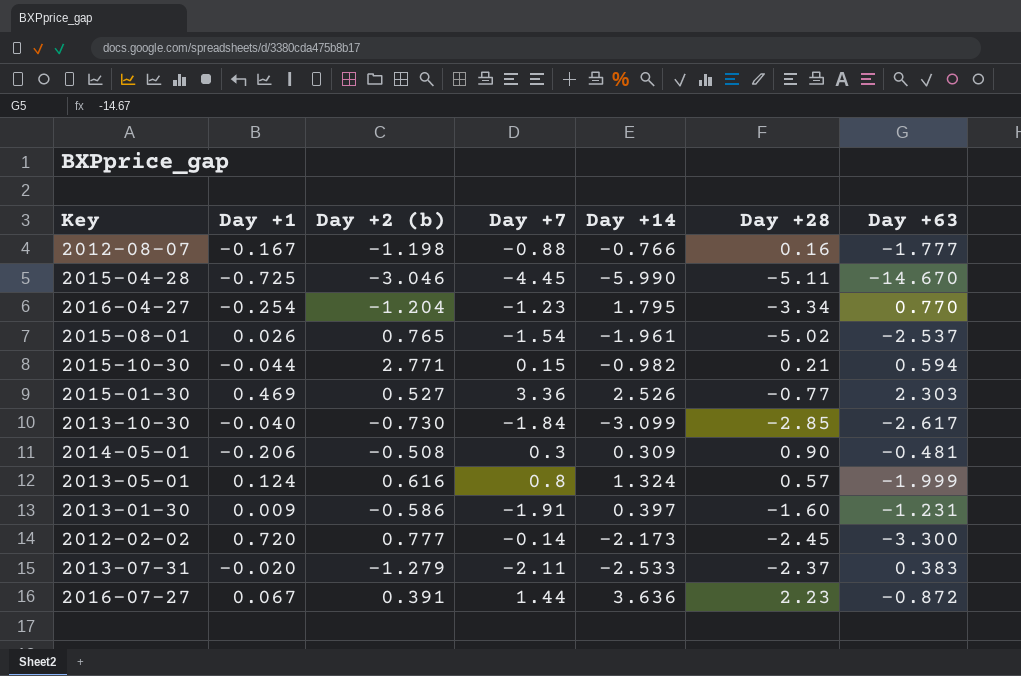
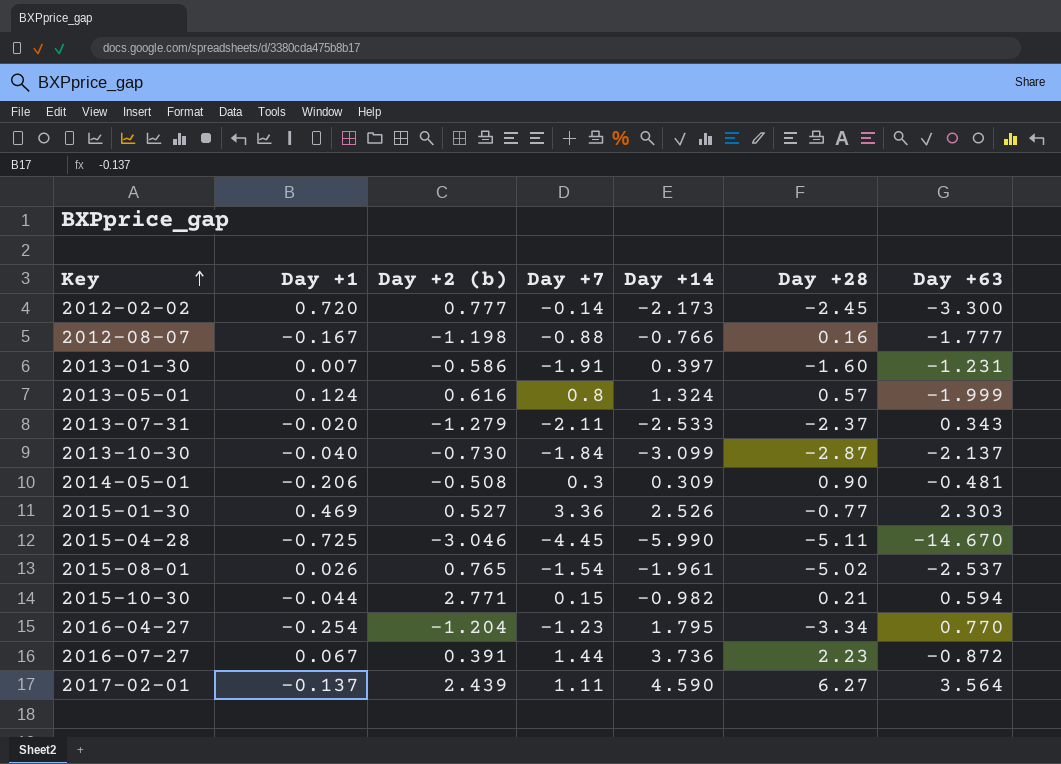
row order: none -> Key ascending
2013-01-30 | Day +1: 0.009 -> 0.007
2013-07-31 | Day +63: 0.383 -> 0.343
2013-10-30 | Day +28: -2.85 -> -2.87
2013-10-30 | Day +63: -2.617 -> -2.137
2016-07-27 | Day +14: 3.636 -> 3.736
row 2017-02-01: none -> -0.137 | 2.439 | 1.11 | 4.590 | 6.27 | 3.564

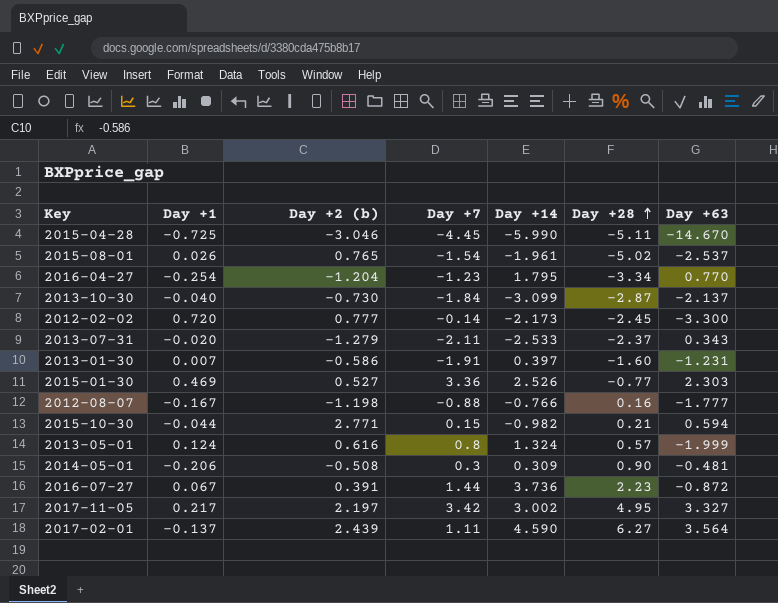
row order: Key ascending -> Day +28 ascending
row 2017-11-05: none -> 0.217 | 2.197 | 3.42 | 3.002 | 4.95 | 3.327

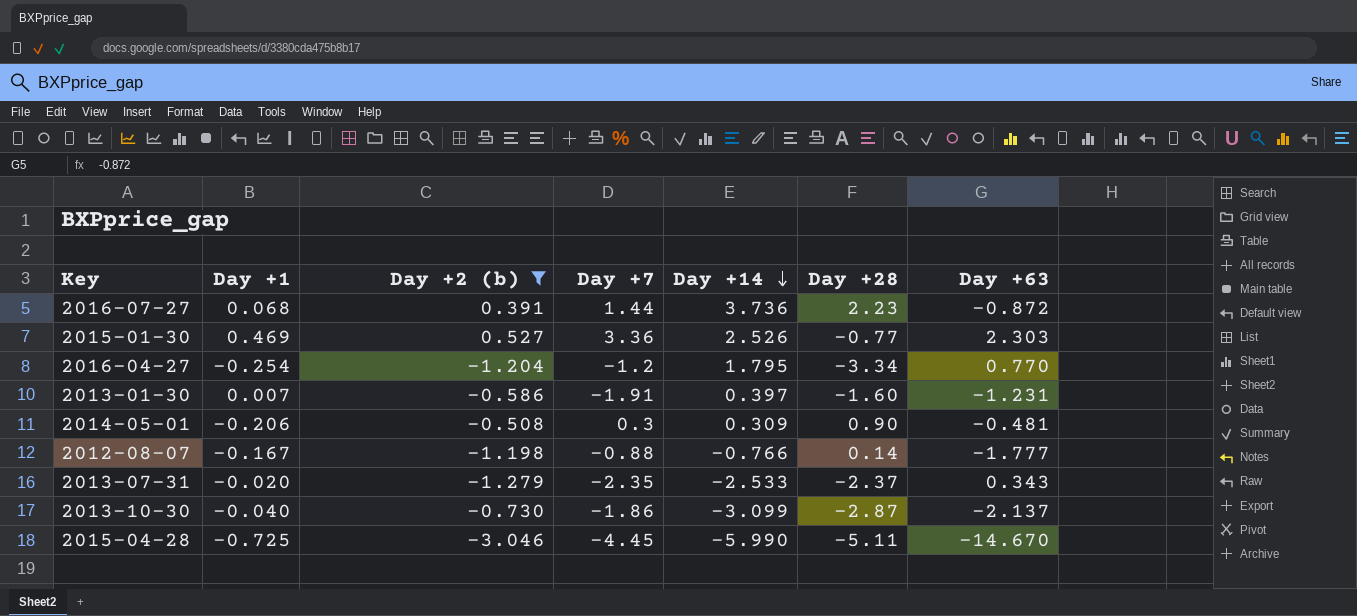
filter: none -> Day +2 (b) <= 0.527
row order: Day +28 ascending -> Day +14 descending
2016-07-27 | Day +1: 0.067 -> 0.068
2016-04-27 | Day +7: -1.23 -> -1.2
2012-08-07 | Day +28: 0.16 -> 0.14
2013-07-31 | Day +7: -2.11 -> -2.35
2013-10-30 | Day +7: -1.84 -> -1.86

